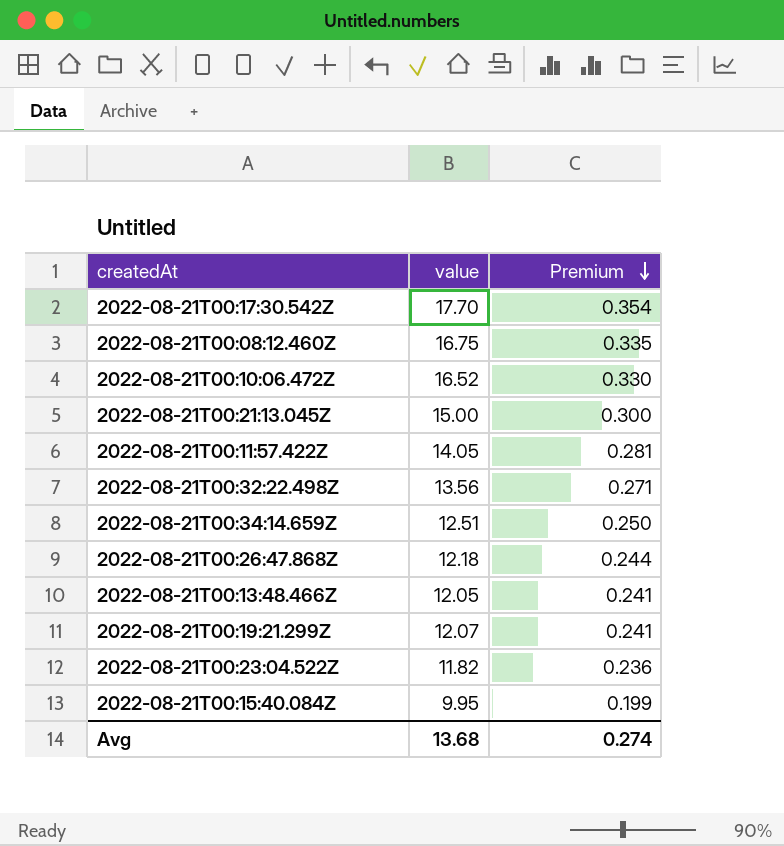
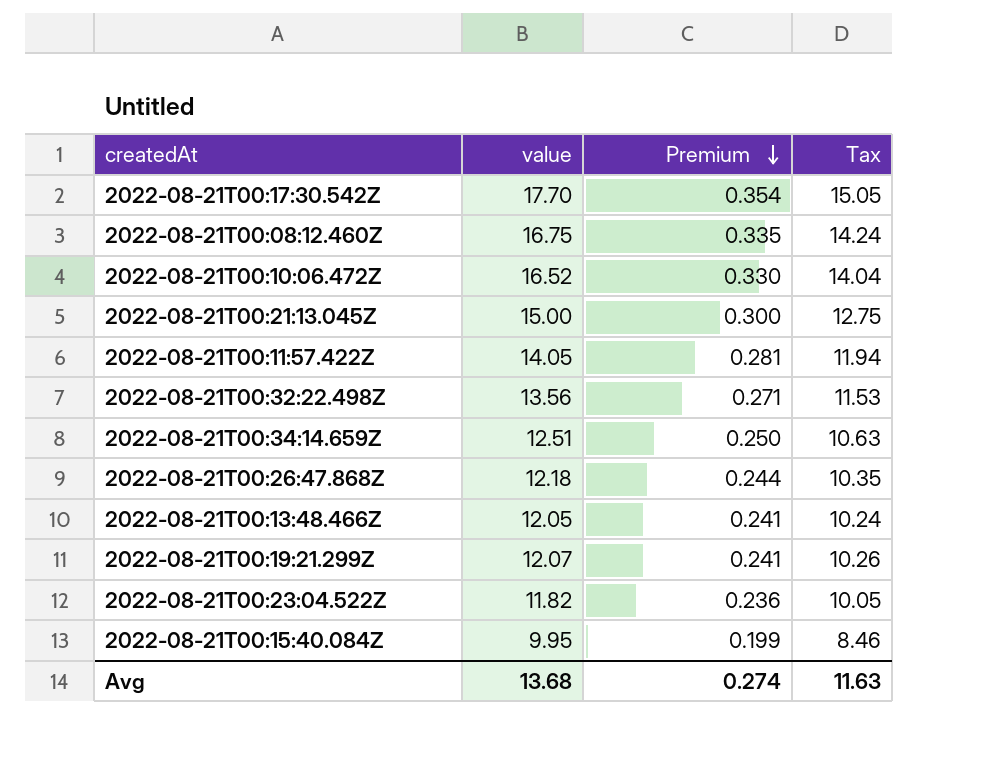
column Tax | formula: none -> [value] * 0.85

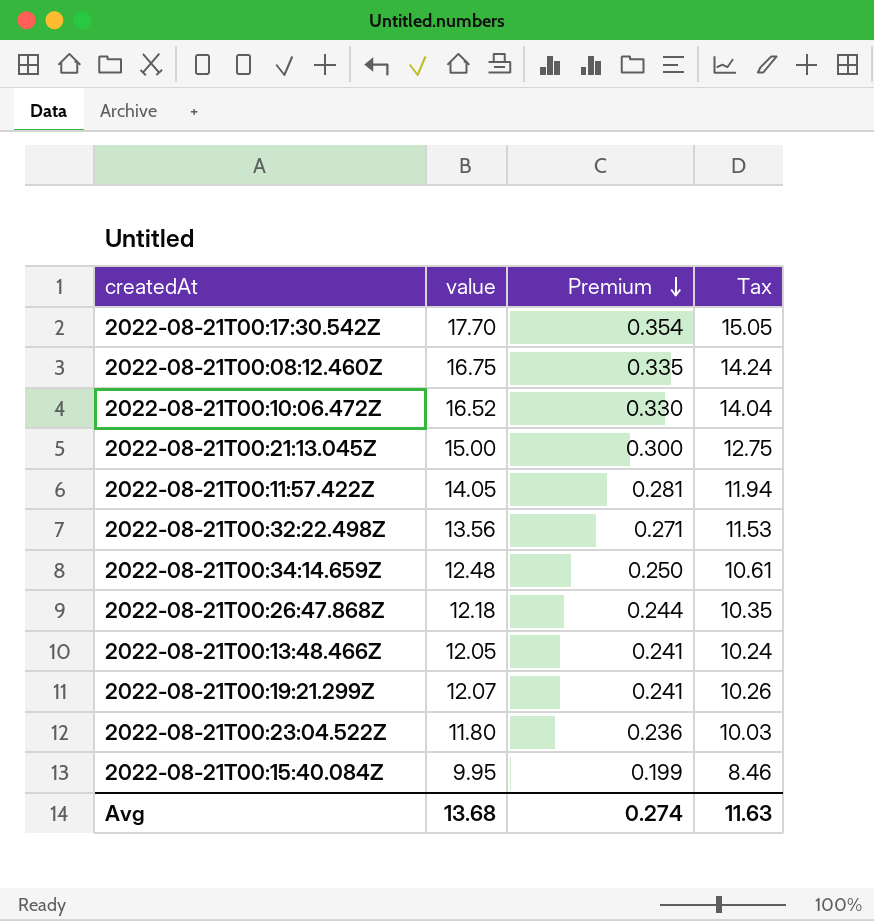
2022-08-21T00:34:14.659Z | value: 12.51 -> 12.48
2022-08-21T00:34:14.659Z | Tax: 10.63 -> 10.61
2022-08-21T00:23:04.522Z | value: 11.82 -> 11.80
2022-08-21T00:23:04.522Z | Tax: 10.05 -> 10.03

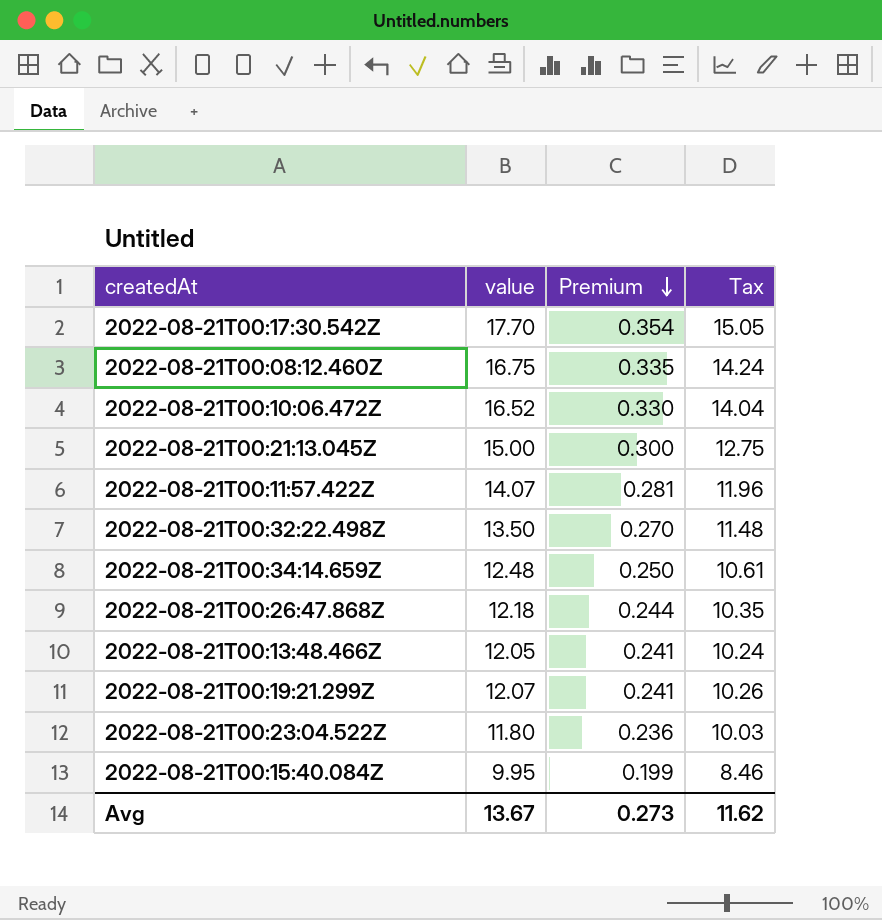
2022-08-21T00:11:57.422Z | value: 14.05 -> 14.07
2022-08-21T00:11:57.422Z | Tax: 11.94 -> 11.96
2022-08-21T00:32:22.498Z | value: 13.56 -> 13.50
2022-08-21T00:32:22.498Z | Premium: 0.271 -> 0.270
2022-08-21T00:32:22.498Z | Tax: 11.53 -> 11.48
Avg | value: 13.68 -> 13.67
Avg | Premium: 0.274 -> 0.273
Avg | Tax: 11.63 -> 11.62

